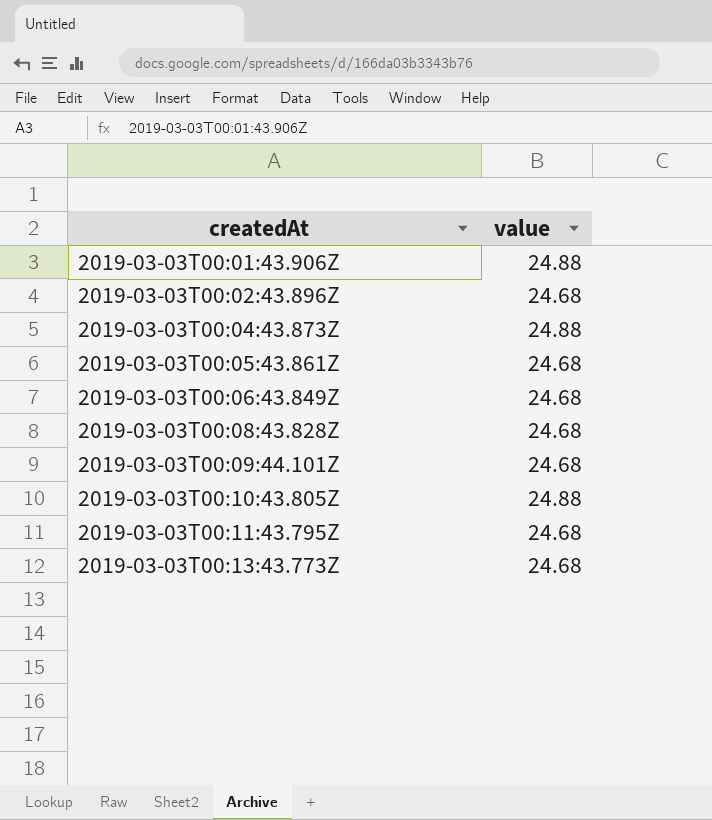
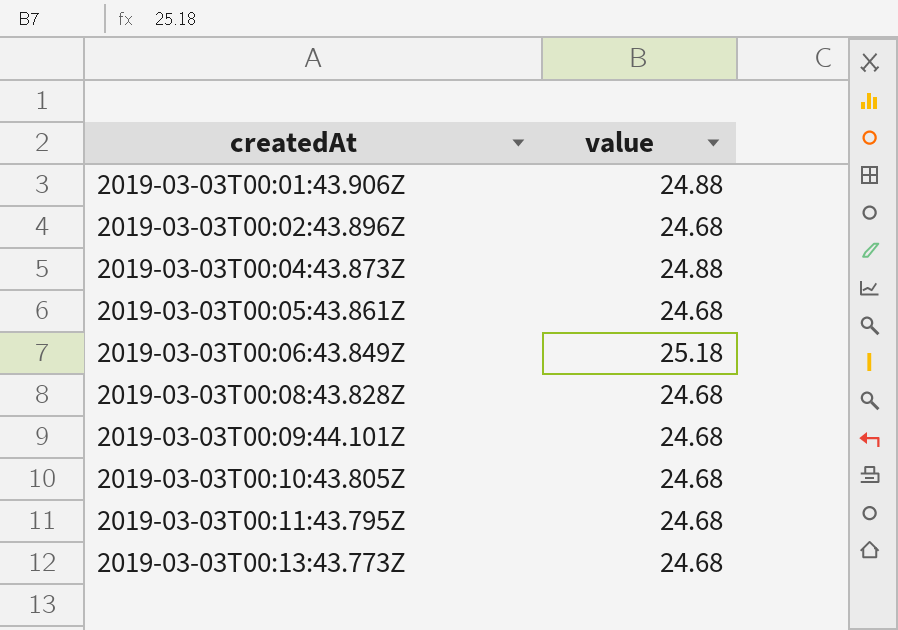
2019-03-03T00:06:43.849Z | value: 24.68 -> 25.18
2019-03-03T00:10:43.805Z | value: 24.88 -> 24.68

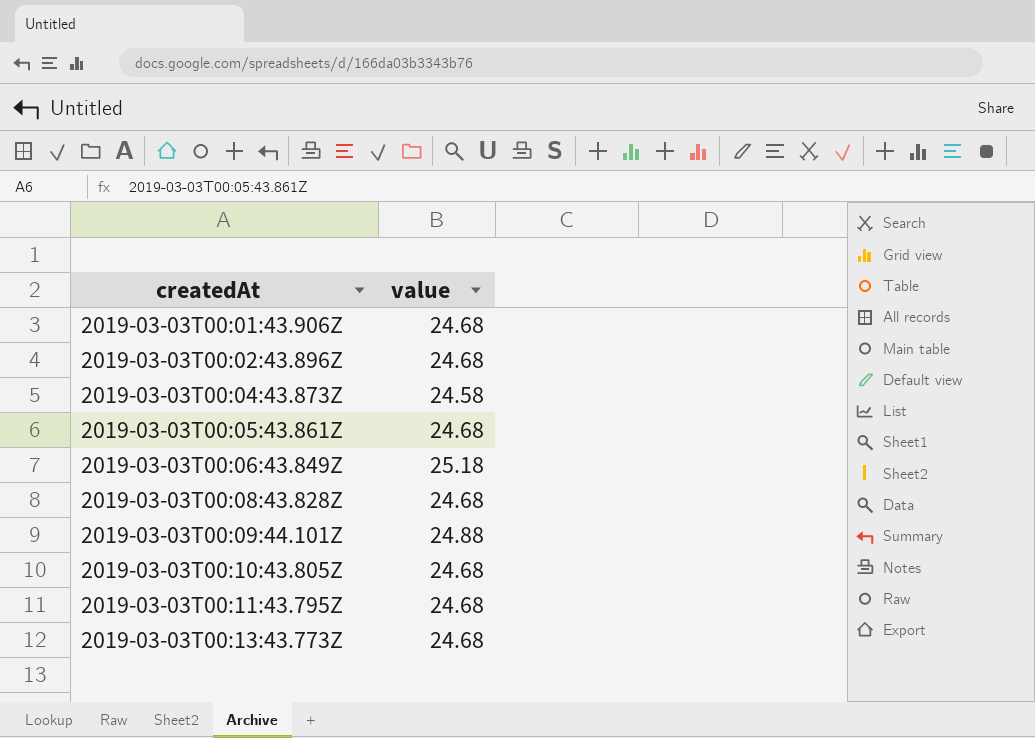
2019-03-03T00:01:43.906Z | value: 24.88 -> 24.68
2019-03-03T00:04:43.873Z | value: 24.88 -> 24.58
2019-03-03T00:09:44.101Z | value: 24.68 -> 24.88

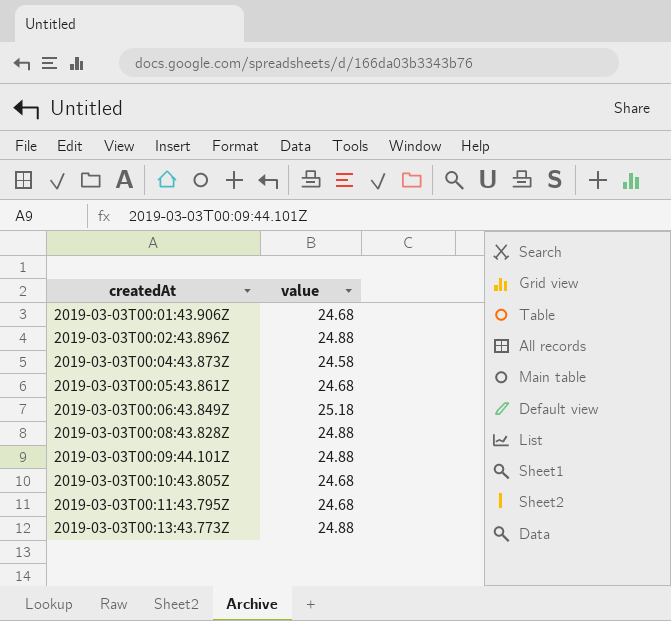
2019-03-03T00:02:43.896Z | value: 24.68 -> 24.88
2019-03-03T00:08:43.828Z | value: 24.68 -> 24.88
2019-03-03T00:13:43.773Z | value: 24.68 -> 24.88

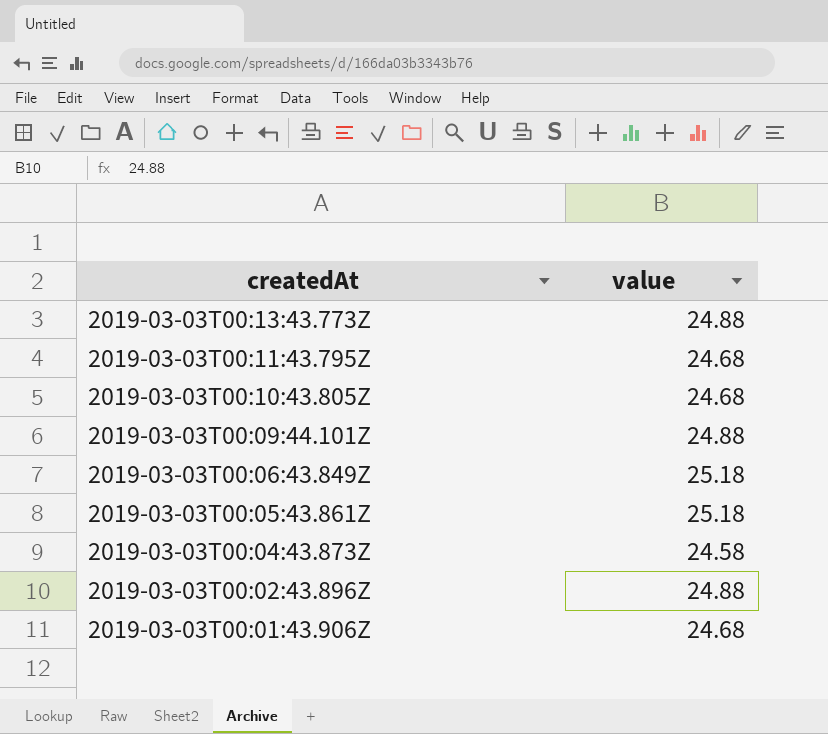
row order: createdAt ascending -> createdAt descending
row 2019-03-03T00:08:43.828Z: 24.88 -> none
2019-03-03T00:05:43.861Z | value: 24.68 -> 25.18

